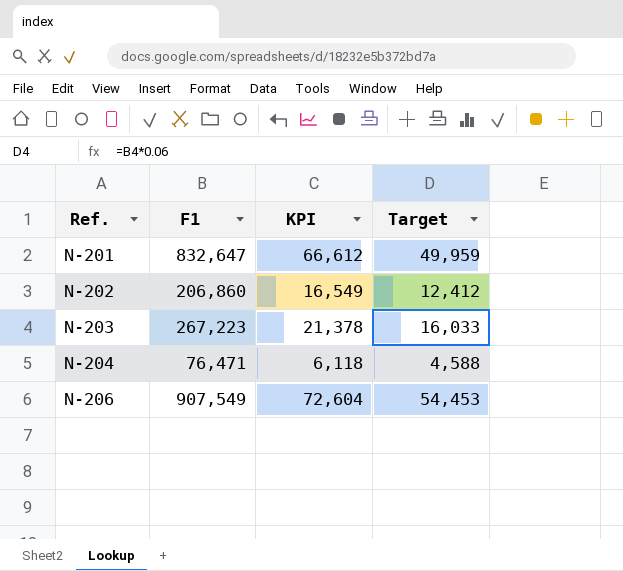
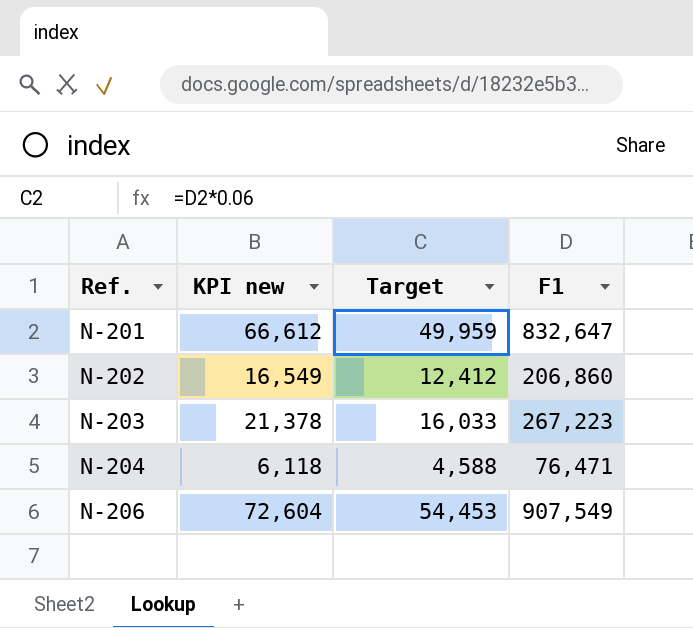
column name: KPI -> KPI new
column F1 | position: 2 -> 4

